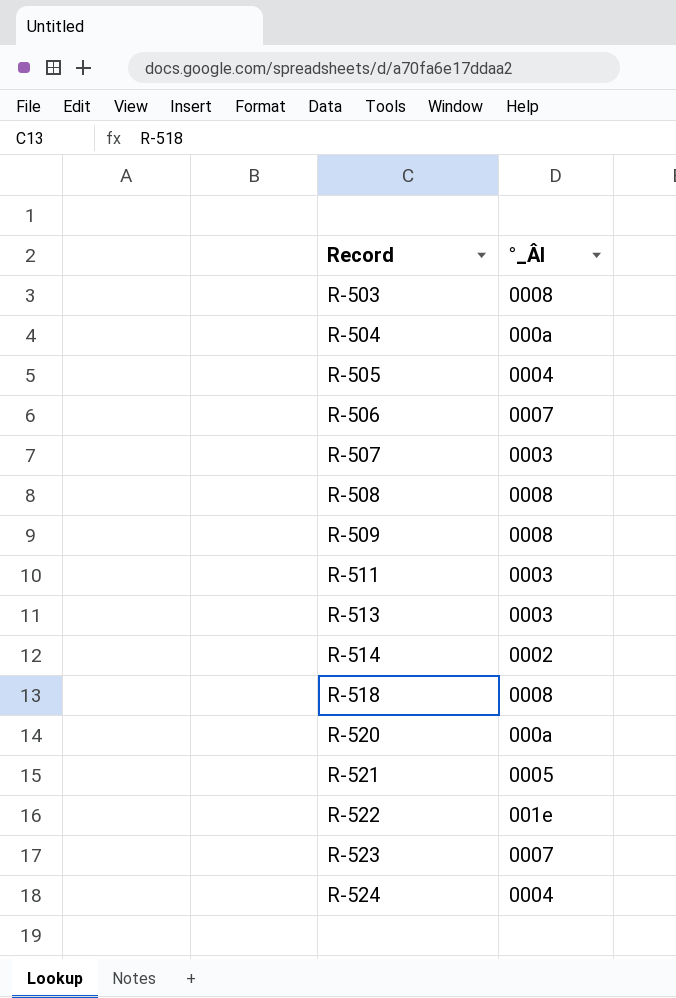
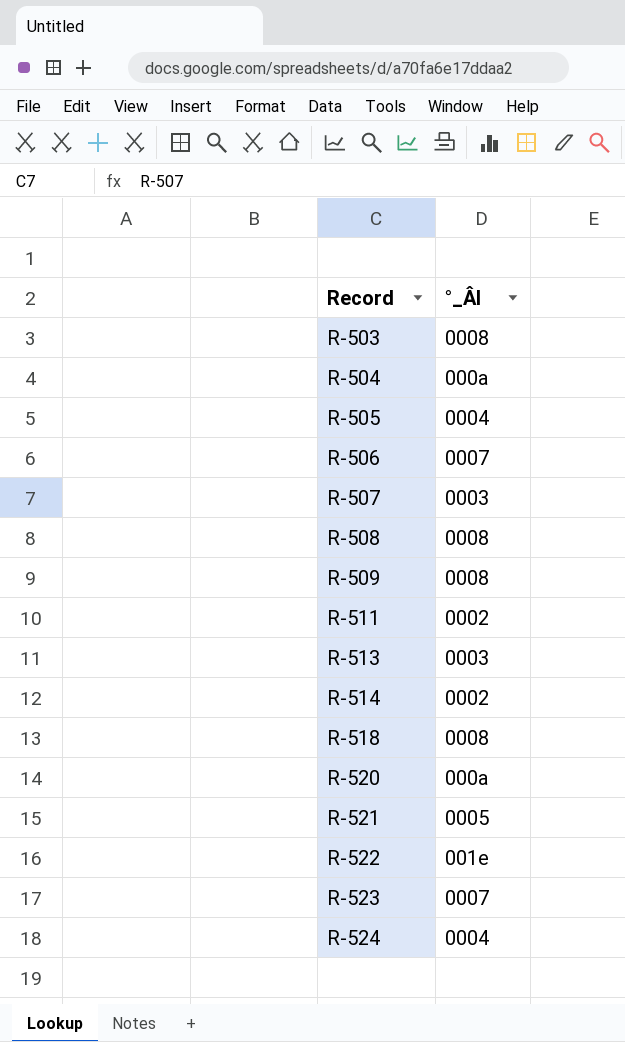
R-511 | °_ÂI: 0003 -> 0002

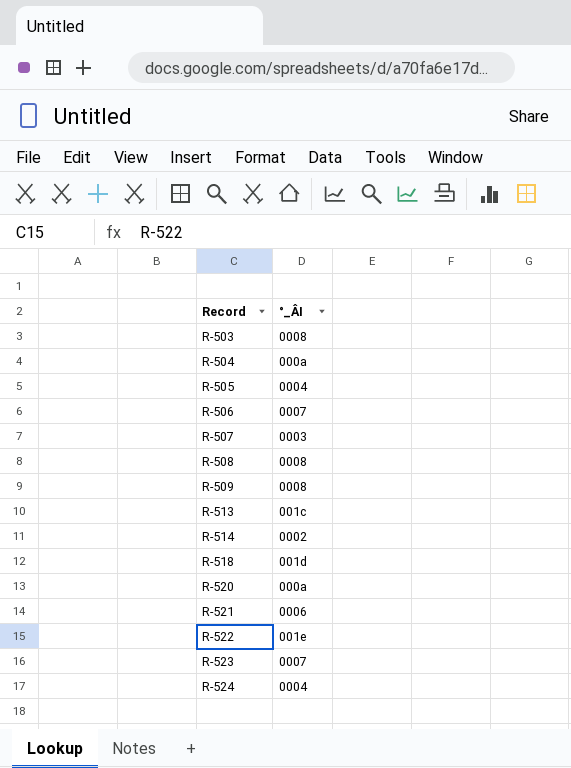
row R-511: 0002 -> none
R-513 | °_ÂI: 0003 -> 001c
R-518 | °_ÂI: 0008 -> 001d
R-521 | °_ÂI: 0005 -> 0006

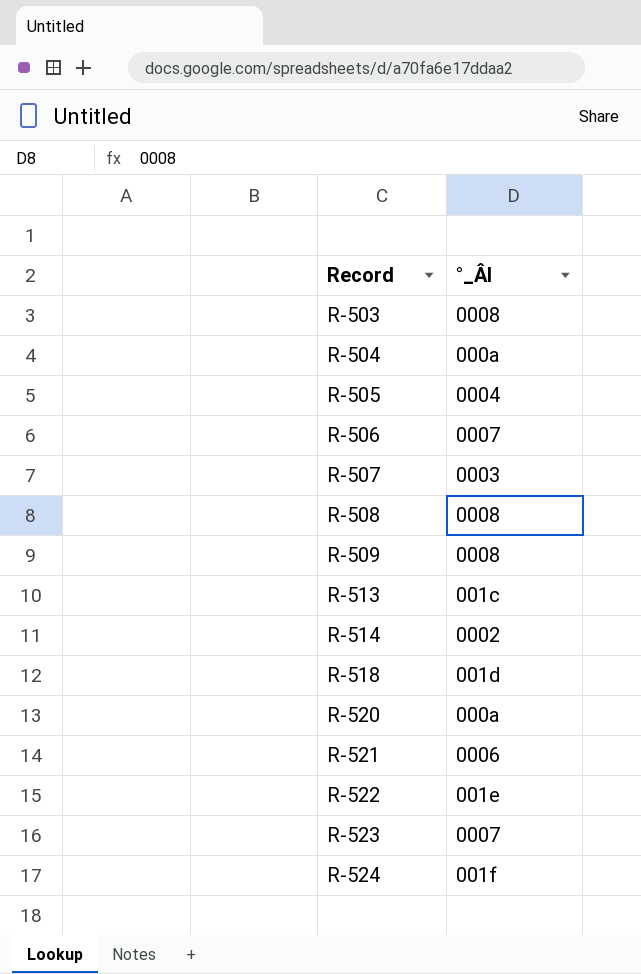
R-524 | °_ÂI: 0004 -> 001f

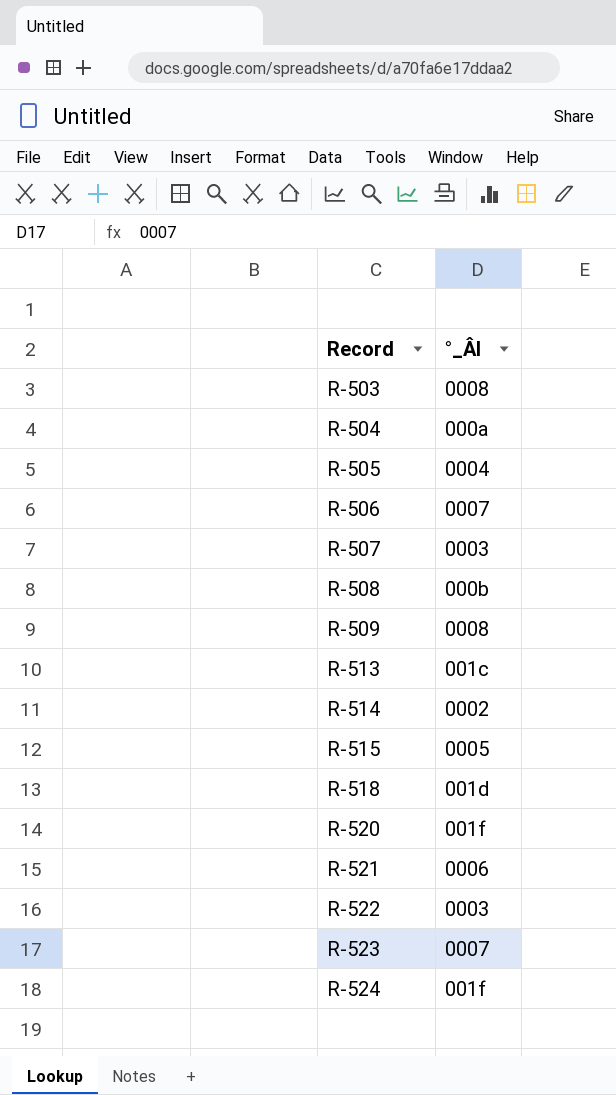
R-508 | °_ÂI: 0008 -> 000b
row R-515: none -> 0005
R-520 | °_ÂI: 000a -> 001f
R-522 | °_ÂI: 001e -> 0003

